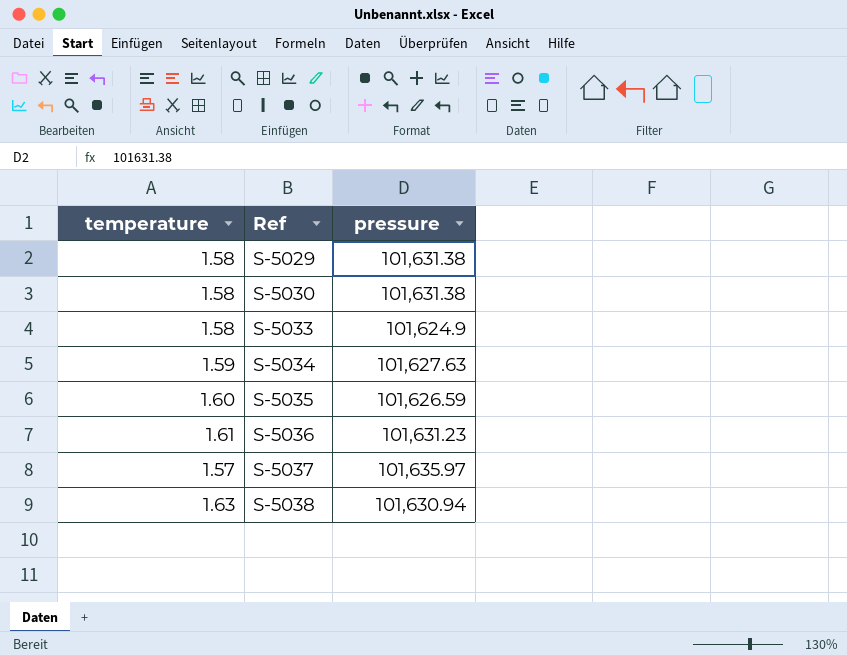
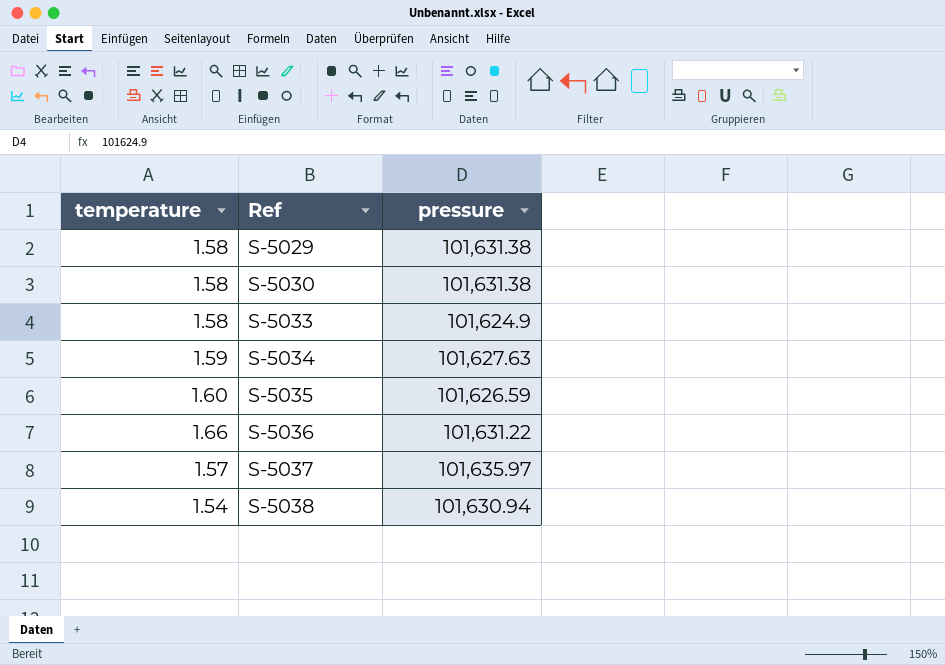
S-5036 | temperature: 1.61 -> 1.66
S-5036 | pressure: 101,631.23 -> 101,631.22
S-5038 | temperature: 1.63 -> 1.54

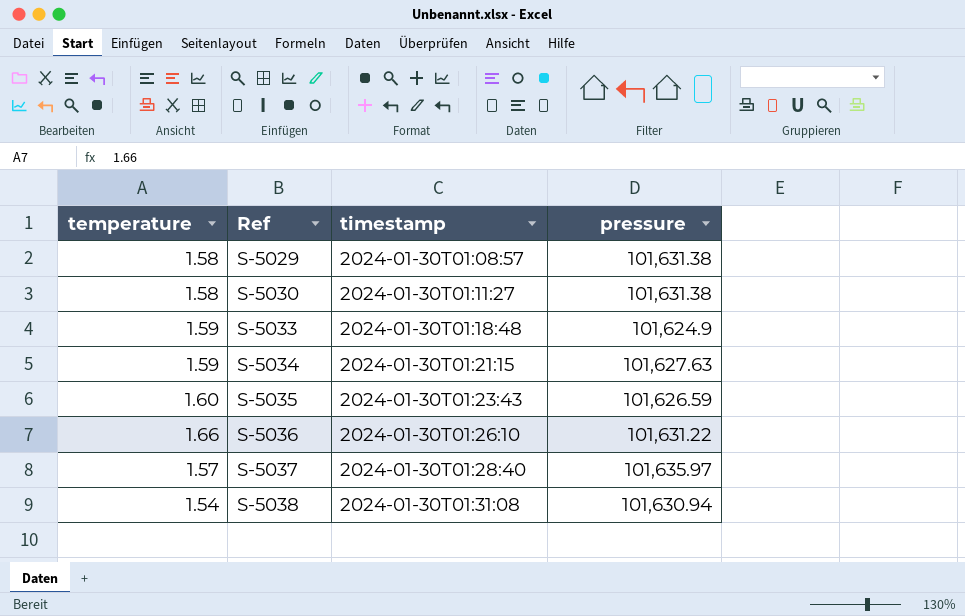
column timestamp | position: none -> 3
S-5033 | temperature: 1.58 -> 1.59

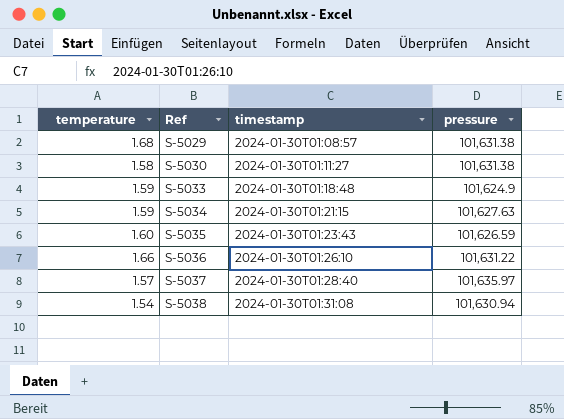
S-5029 | temperature: 1.58 -> 1.68

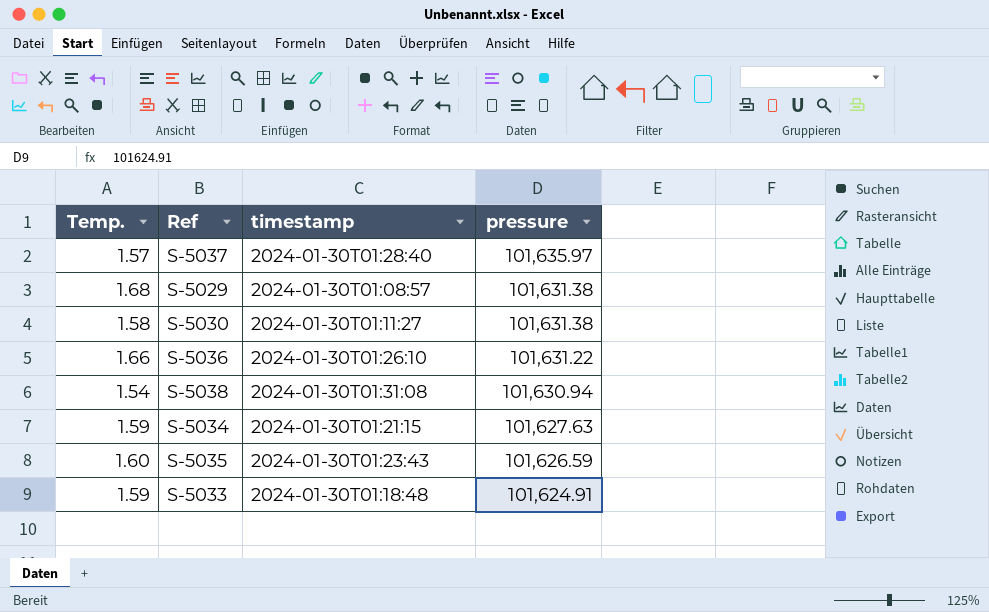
row order: Ref ascending -> pressure descending
column name: temperature -> Temp.
S-5033 | pressure: 101,624.9 -> 101,624.91

